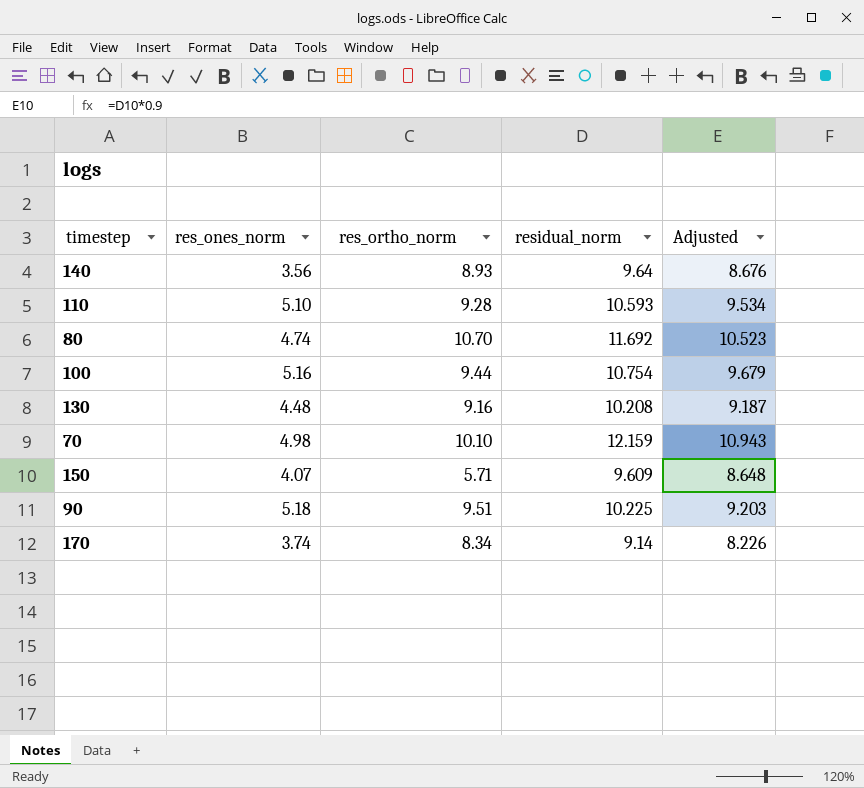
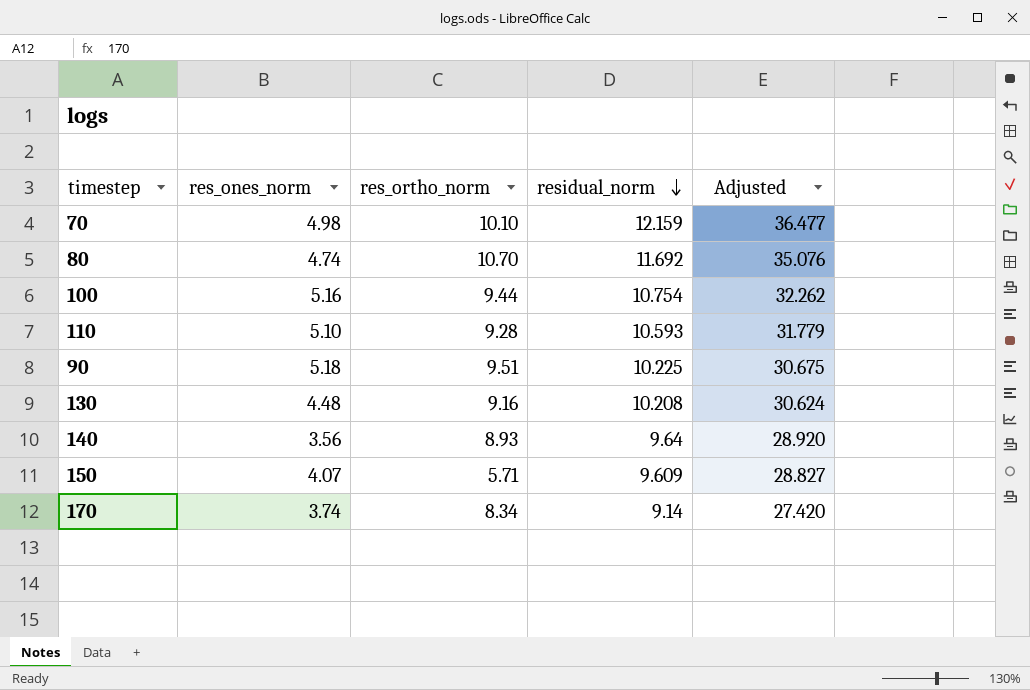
row order: none -> residual_norm descending
column Adjusted | formula: [residual_norm] * 0.9 -> [residual_norm] * 3

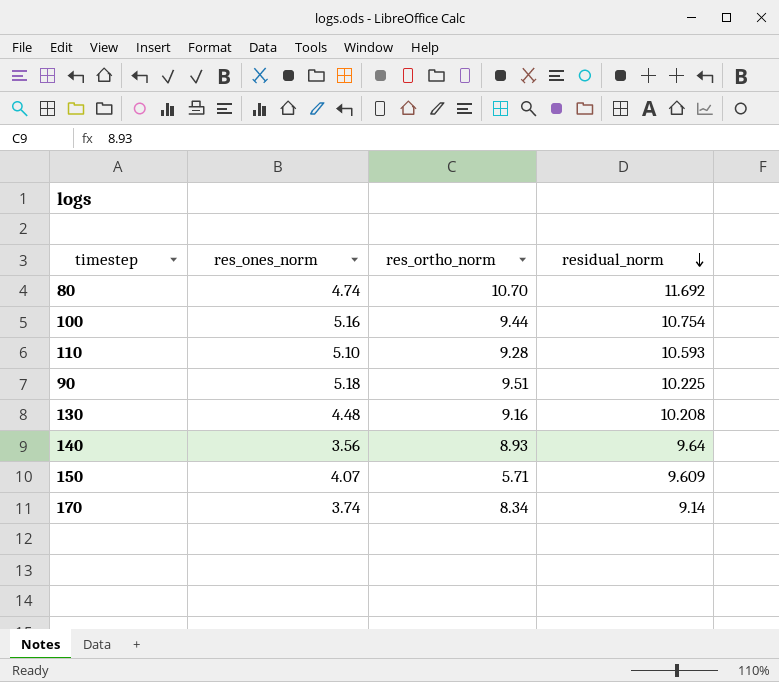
column Adjusted | formula: [residual_norm] * 3 -> none
row 70: 4.98 | 10.10 | 12.159 | 36.477 -> none

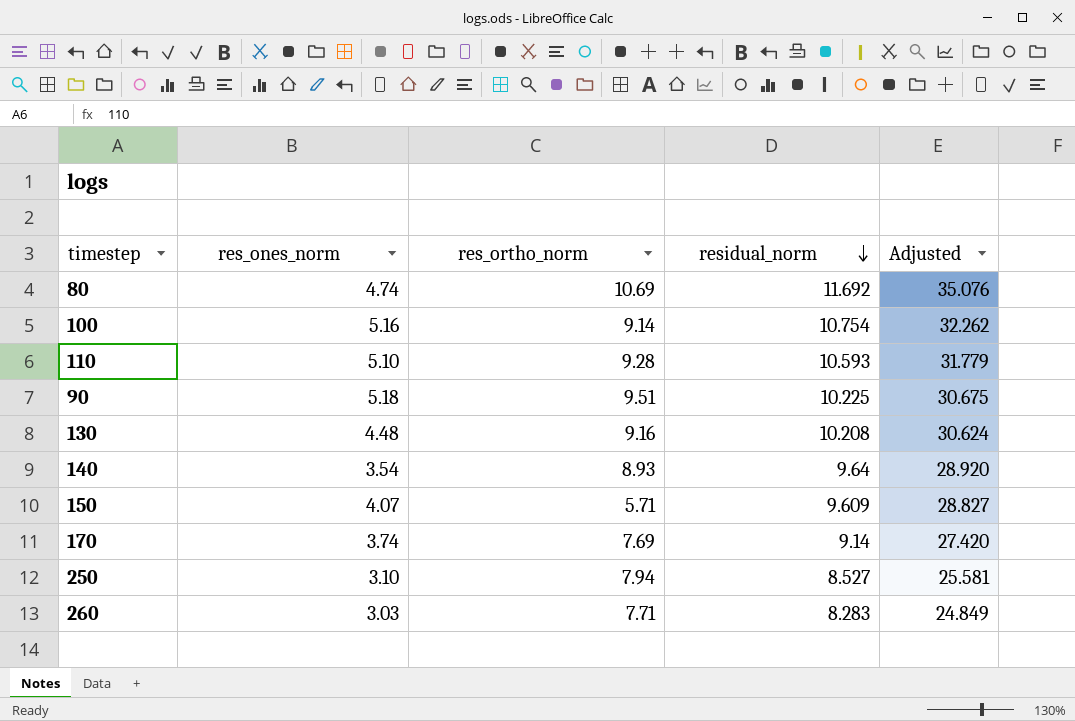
column Adjusted | formula: none -> [residual_norm] * 3
80 | res_ortho_norm: 10.70 -> 10.69
100 | res_ortho_norm: 9.44 -> 9.14
140 | res_ones_norm: 3.56 -> 3.54
170 | res_ortho_norm: 8.34 -> 7.69
row 250: none -> 3.10 | 7.94 | 8.527 | 25.581
row 260: none -> 3.03 | 7.71 | 8.283 | 24.849

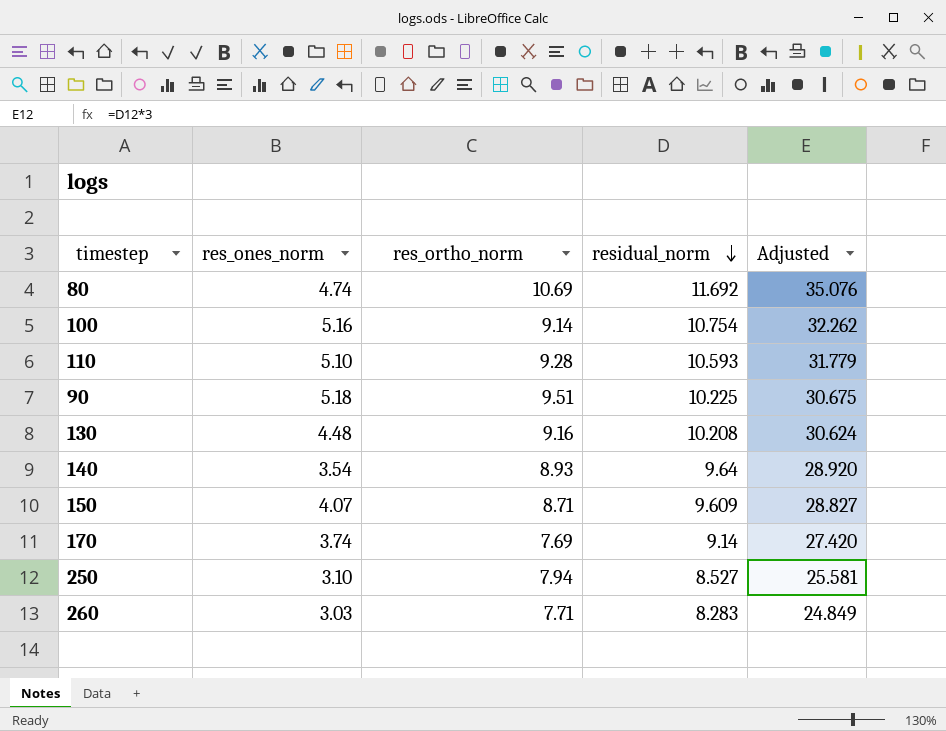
150 | res_ortho_norm: 5.71 -> 8.71

